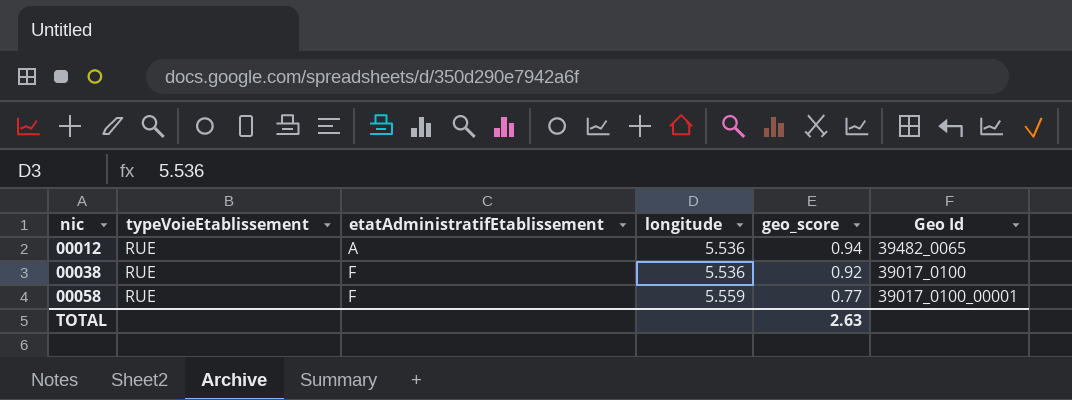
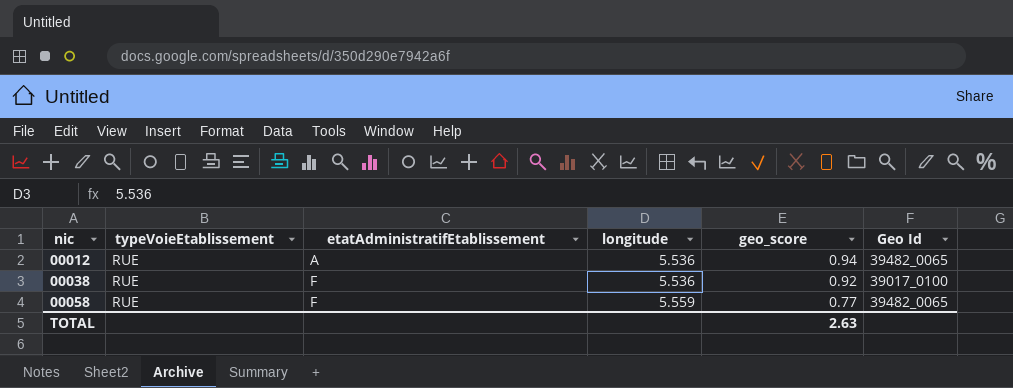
00058 | Geo Id: 39017_0100_00001 -> 39482_0065

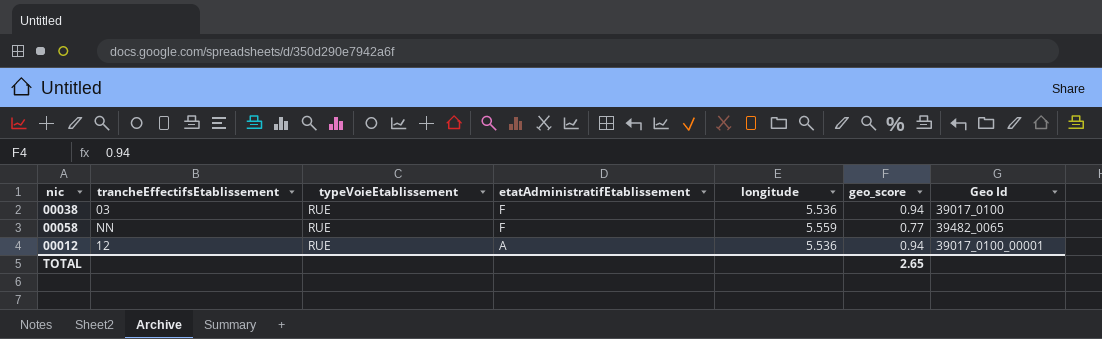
row order: nic ascending -> etatAdministratifEtablissement descending
column trancheEffectifsEtablissement | position: none -> 2
00038 | geo_score: 0.92 -> 0.94
00012 | Geo Id: 39482_0065 -> 39017_0100_00001
TOTAL | geo_score: 2.63 -> 2.65

